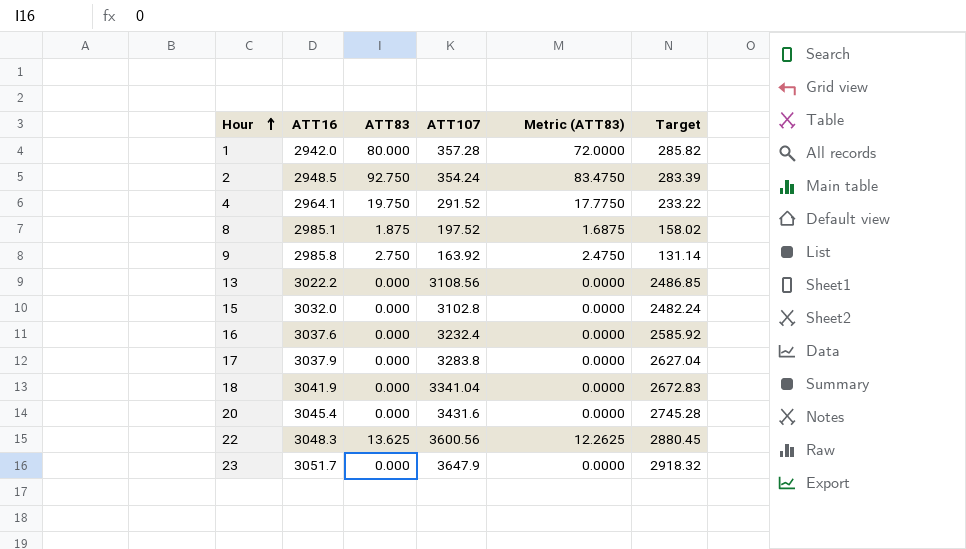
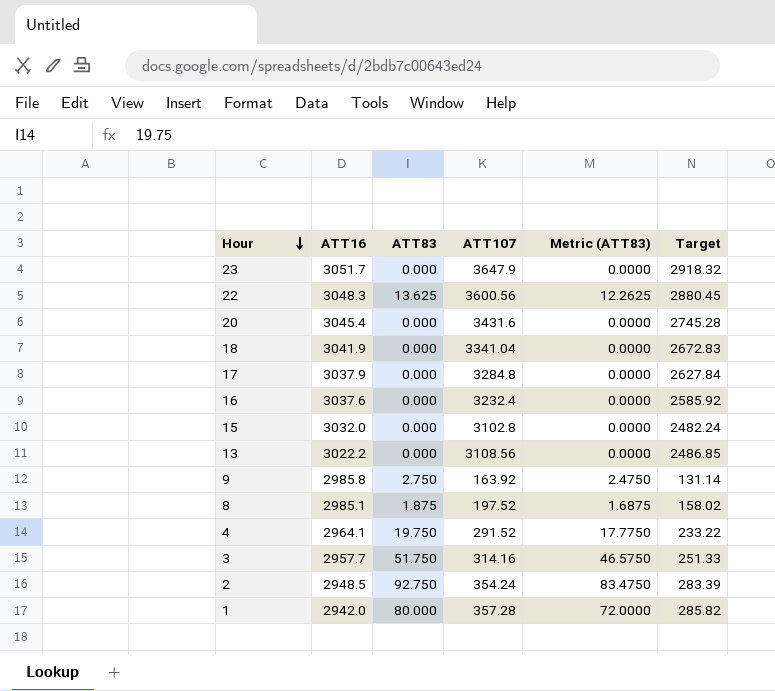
row order: Hour ascending -> Hour descending
17 | ATT107: 3283.8 -> 3284.8
17 | Target: 2627.04 -> 2627.84
row 3: none -> 2957.7 | 51.750 | 314.16 | 46.5750 | 251.33

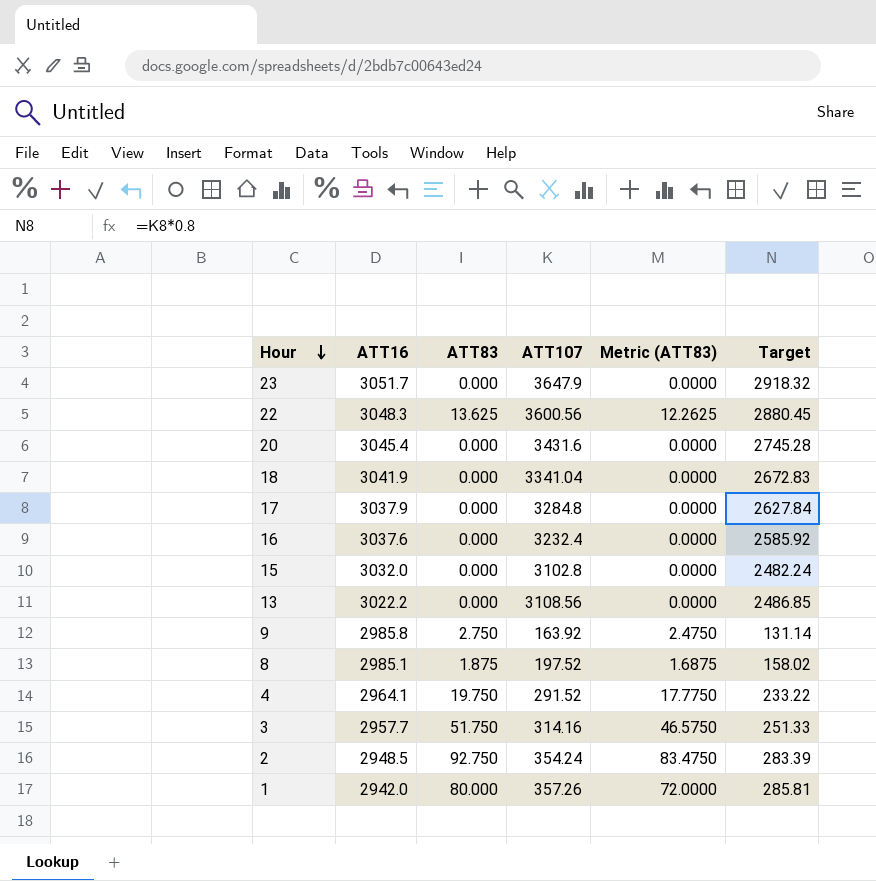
1 | ATT107: 357.28 -> 357.26
1 | Target: 285.82 -> 285.81

